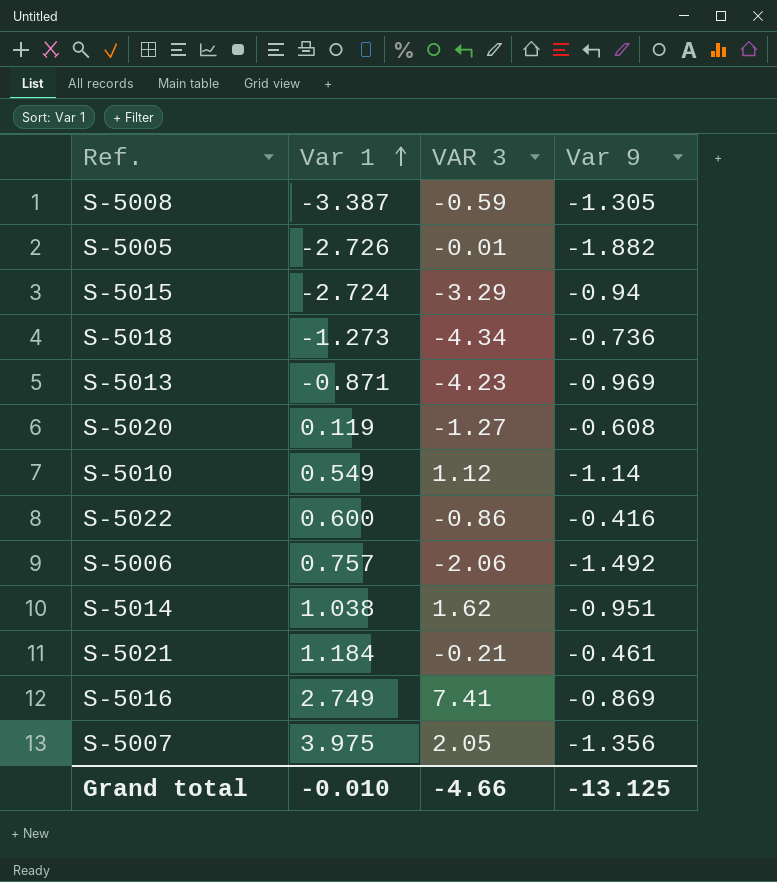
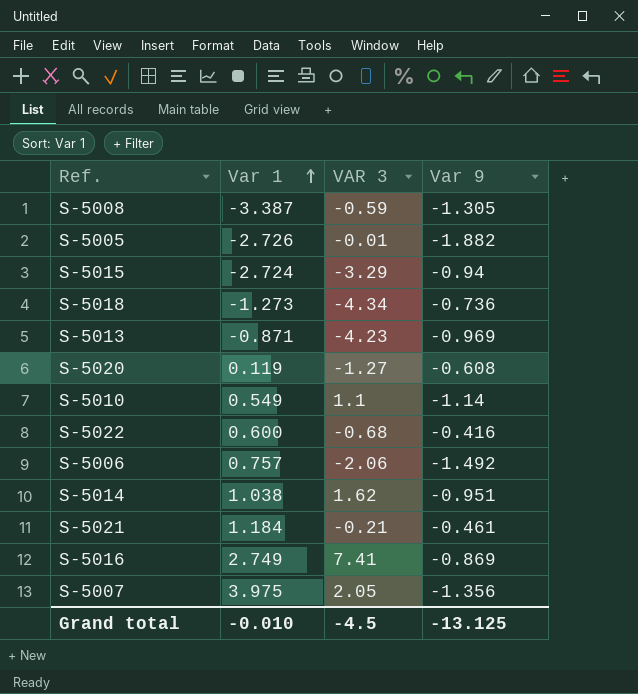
S-5010 | VAR 3: 1.12 -> 1.1
S-5022 | VAR 3: -0.86 -> -0.68
Grand total | VAR 3: -4.66 -> -4.5

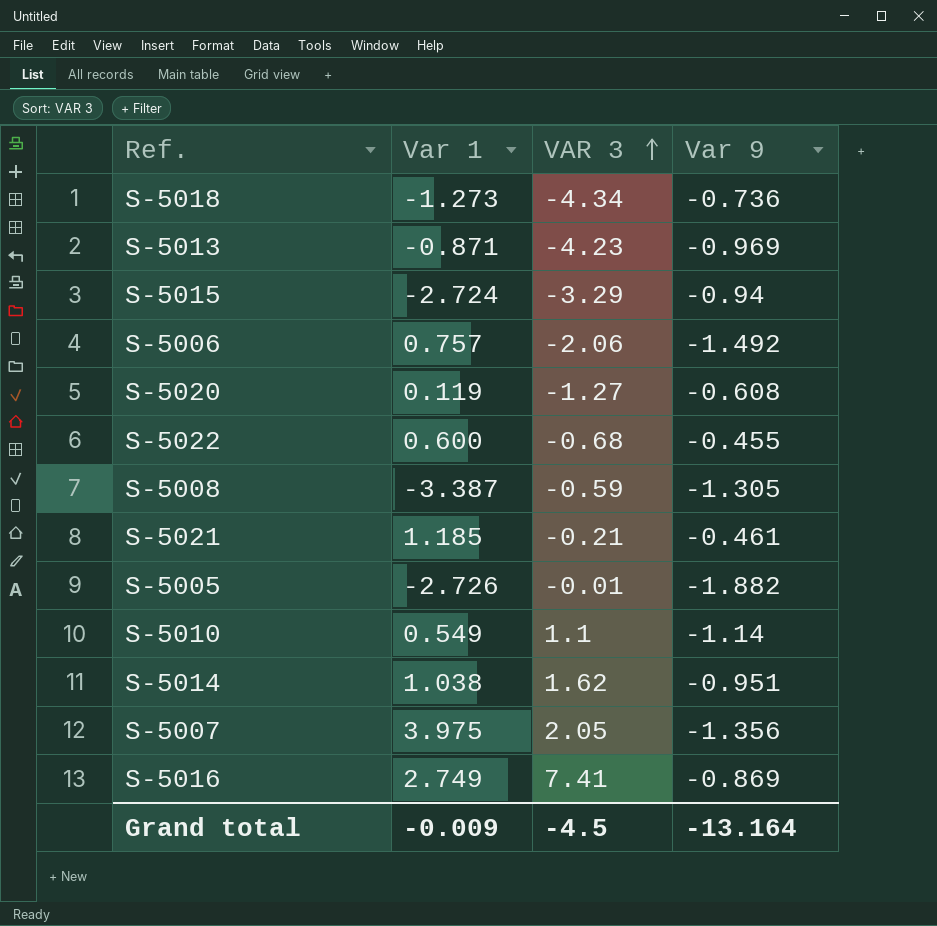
row order: Var 1 ascending -> VAR 3 ascending
S-5022 | Var 9: -0.416 -> -0.455
S-5021 | Var 1: 1.184 -> 1.185
Grand total | Var 1: -0.010 -> -0.009
Grand total | Var 9: -13.125 -> -13.164

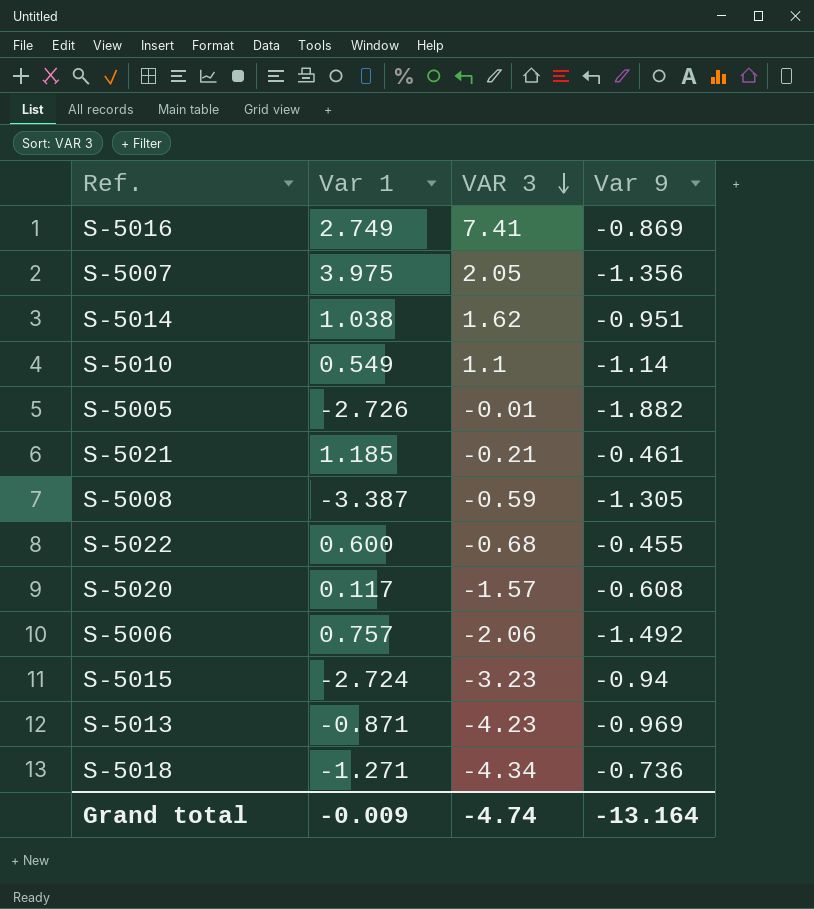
row order: VAR 3 ascending -> VAR 3 descending
S-5020 | Var 1: 0.119 -> 0.117
S-5020 | VAR 3: -1.27 -> -1.57
S-5015 | VAR 3: -3.29 -> -3.23
S-5018 | Var 1: -1.273 -> -1.271
Grand total | VAR 3: -4.5 -> -4.74

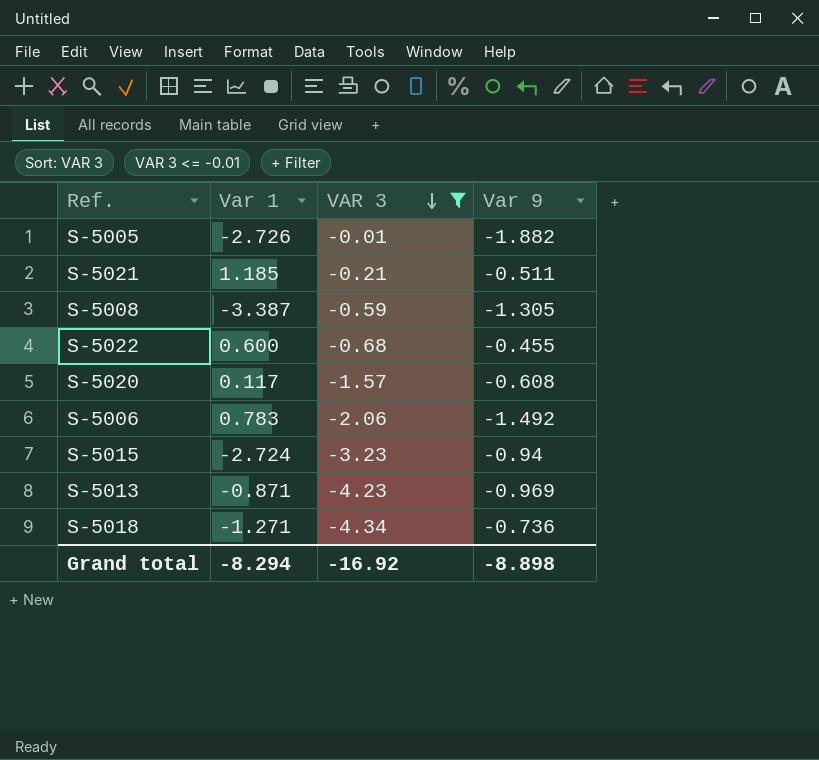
filter: none -> VAR 3 <= -0.01
S-5021 | Var 9: -0.461 -> -0.511
S-5006 | Var 1: 0.757 -> 0.783
Grand total | Var 1: -0.009 -> -8.294
Grand total | VAR 3: -4.74 -> -16.92
Grand total | Var 9: -13.164 -> -8.898

